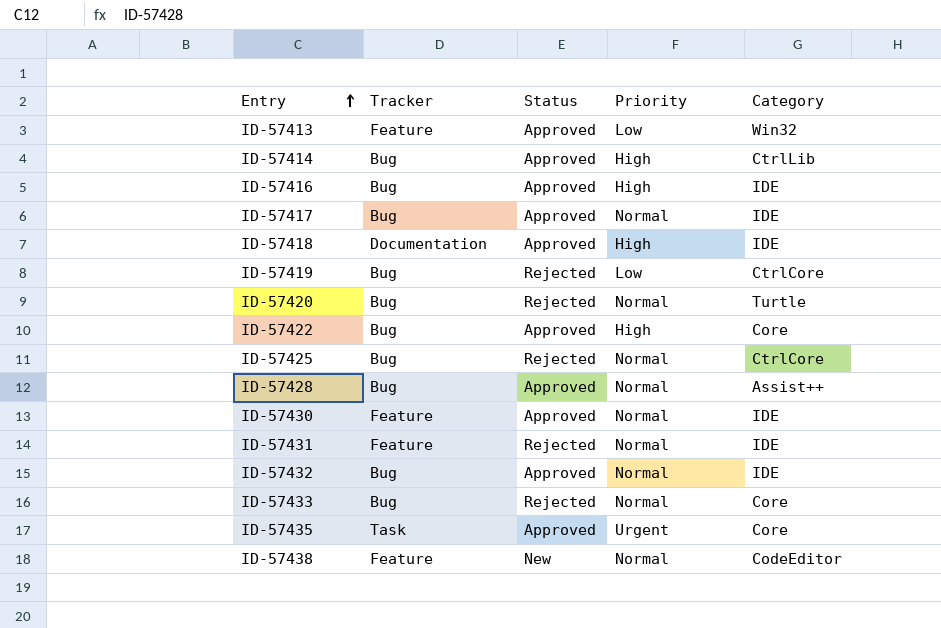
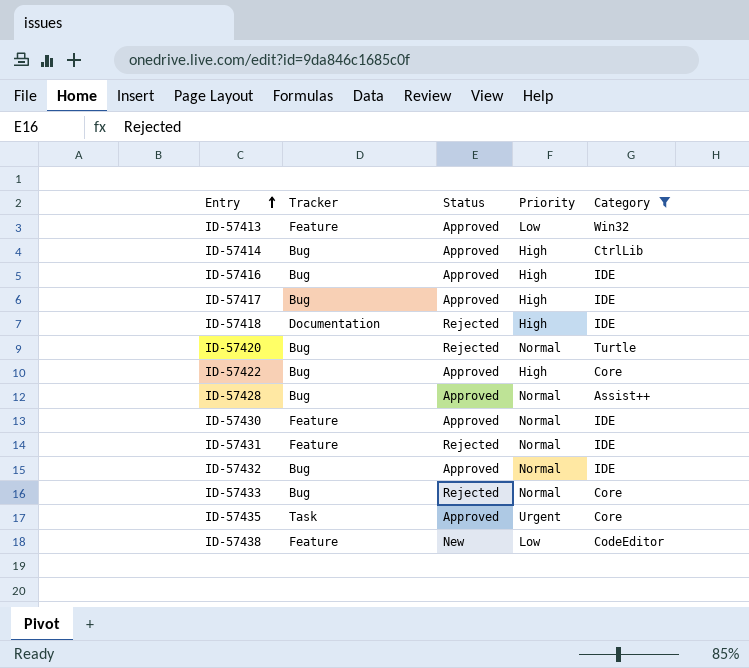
filter: none -> Category != CtrlCore
ID-57417 | Priority: Normal -> High
ID-57418 | Status: Approved -> Rejected
ID-57438 | Priority: Normal -> Low

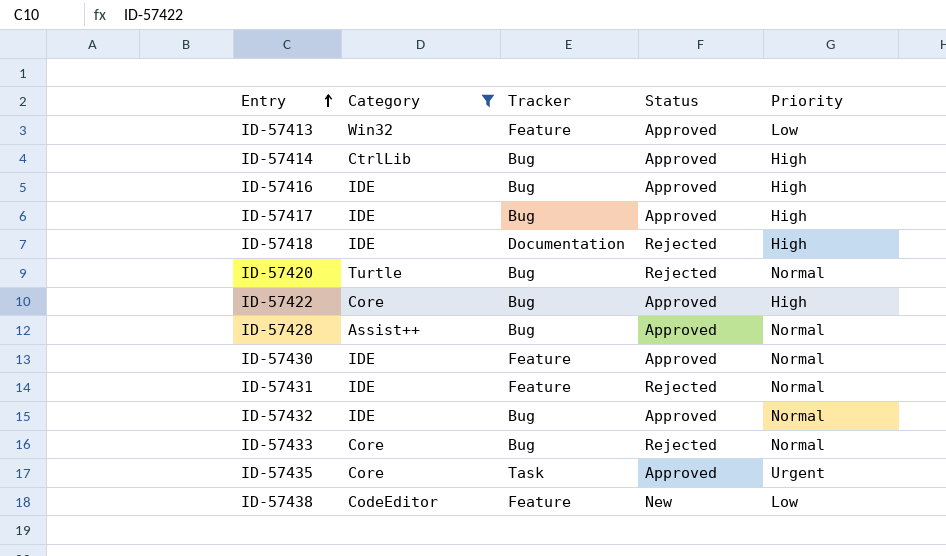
column Category | position: 5 -> 2

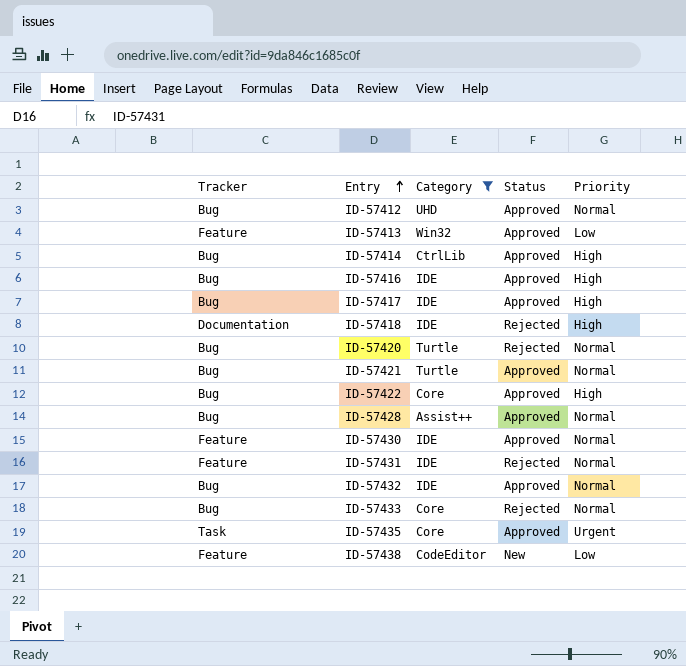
column Tracker | position: 3 -> 1
row ID-57412: none -> Bug | UHD | Approved | Normal
row ID-57421: none -> Bug | Turtle | Approved | Normal

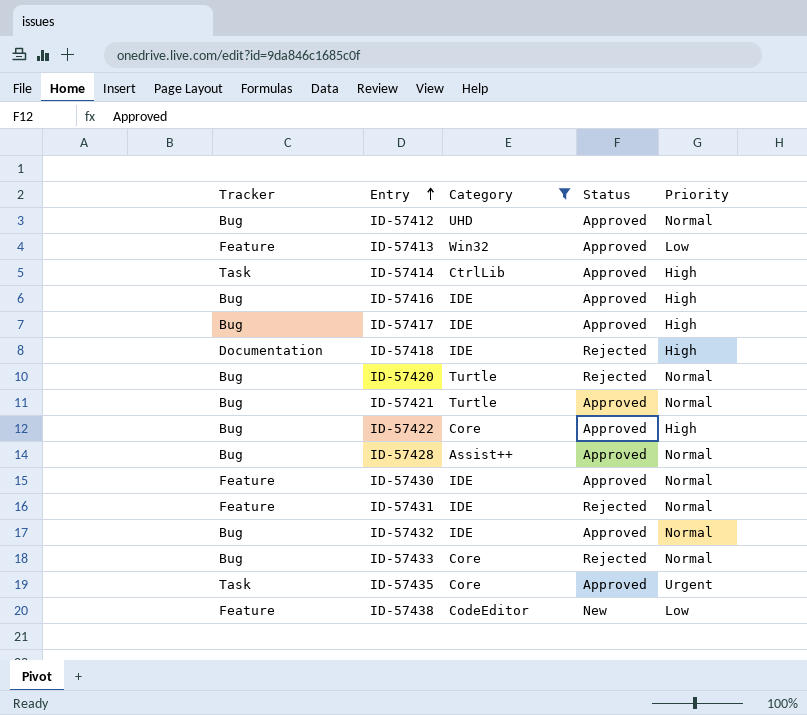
ID-57414 | Tracker: Bug -> Task

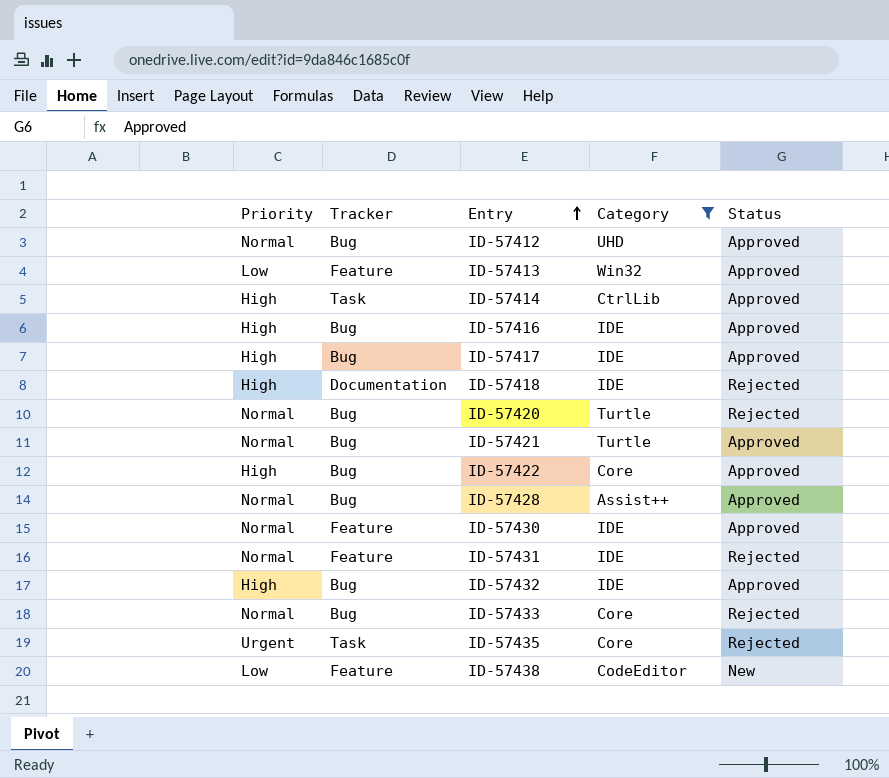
column Priority | position: 5 -> 1
ID-57432 | Priority: Normal -> High
ID-57435 | Status: Approved -> Rejected

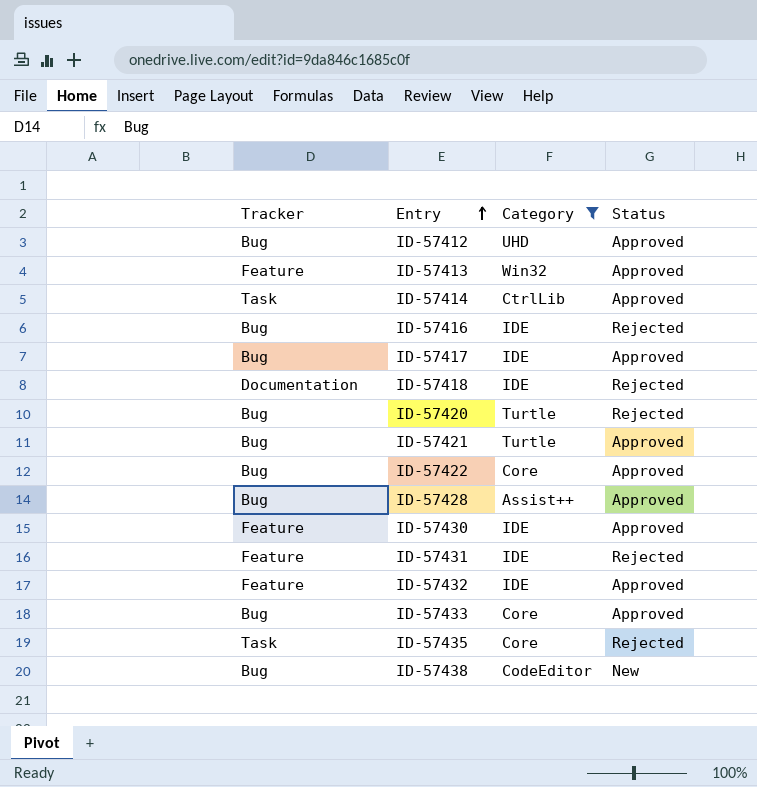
column Priority | position: 1 -> none
ID-57416 | Status: Approved -> Rejected
ID-57432 | Tracker: Bug -> Feature
ID-57433 | Status: Rejected -> Approved
ID-57438 | Tracker: Feature -> Bug

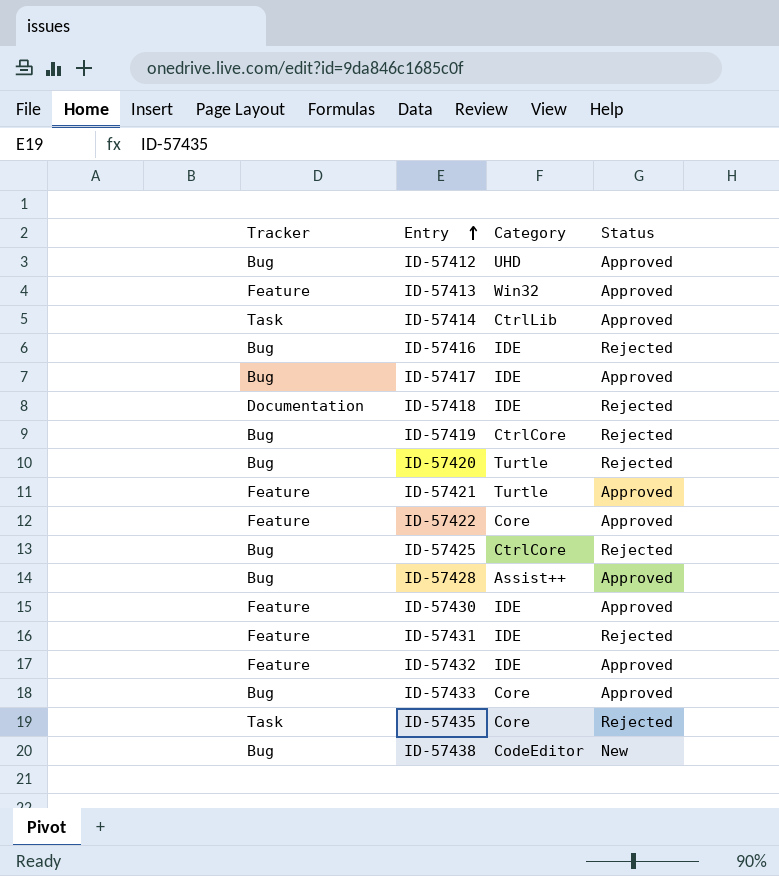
filter: Category != CtrlCore -> none
ID-57421 | Tracker: Bug -> Feature
ID-57422 | Tracker: Bug -> Feature

